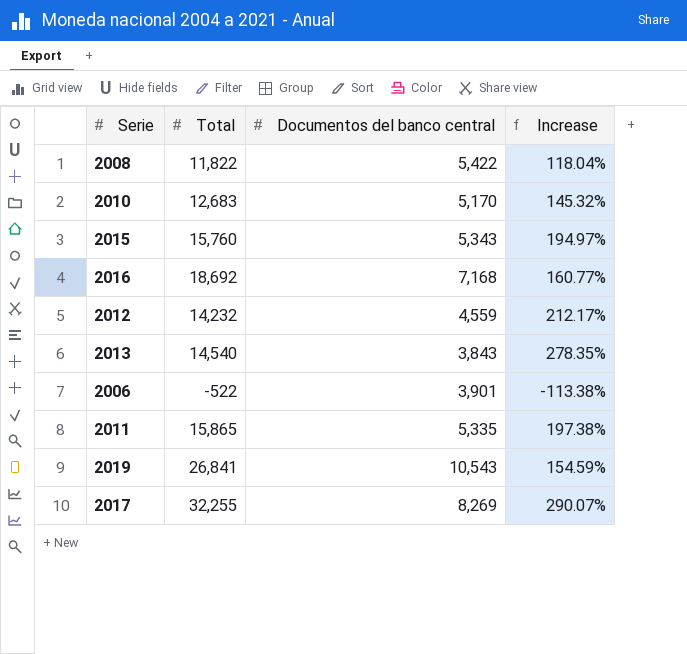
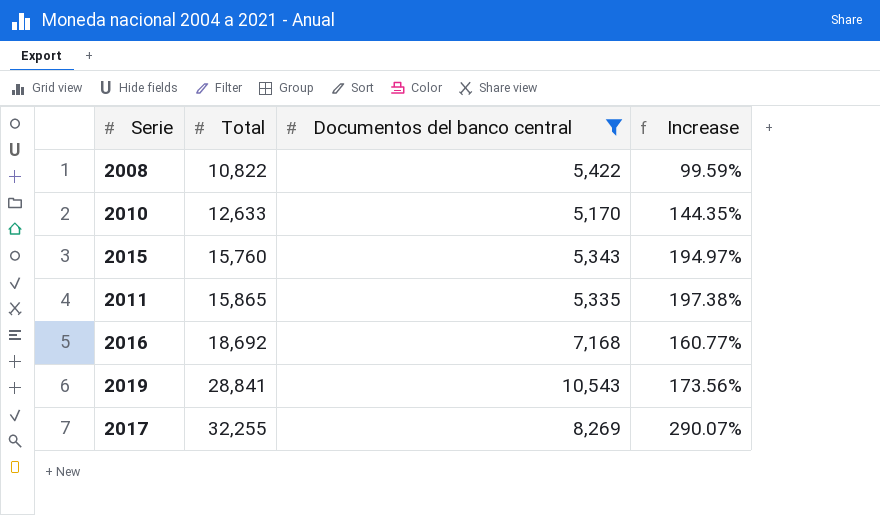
filter: none -> Documentos del banco central >= 5,170
row order: none -> Total ascending
2008 | Total: 11,822 -> 10,822
2008 | Increase: 118.04% -> 99.59%
2010 | Total: 12,683 -> 12,633
2010 | Increase: 145.32% -> 144.35%
2019 | Total: 26,841 -> 28,841
2019 | Increase: 154.59% -> 173.56%

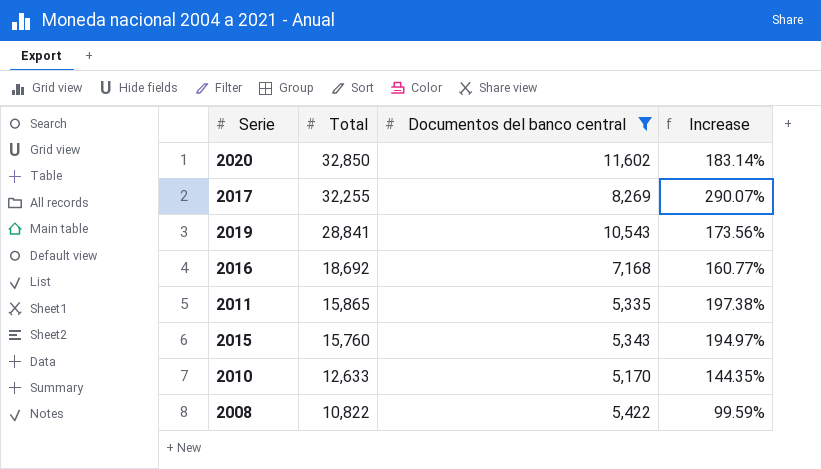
row order: Total ascending -> Total descending
row 2020: none -> 32,850 | 11,602 | 183.14%

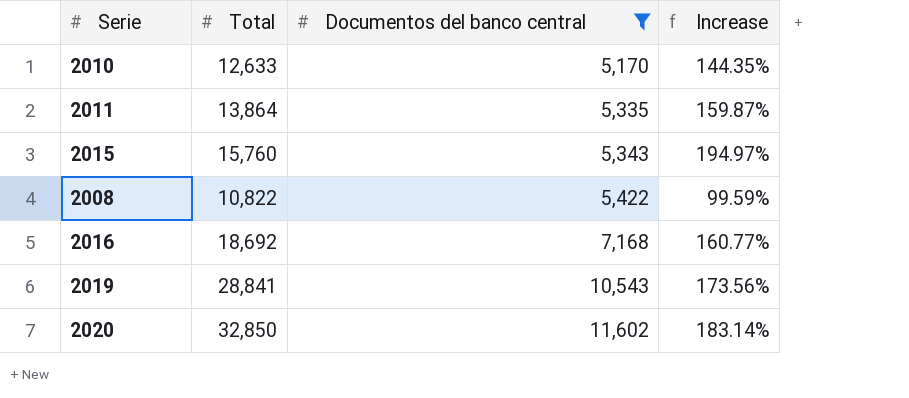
row order: Total descending -> Documentos del banco central ascending
row 2017: 32,255 | 8,269 | 290.07% -> none
2011 | Total: 15,865 -> 13,864
2011 | Increase: 197.38% -> 159.87%

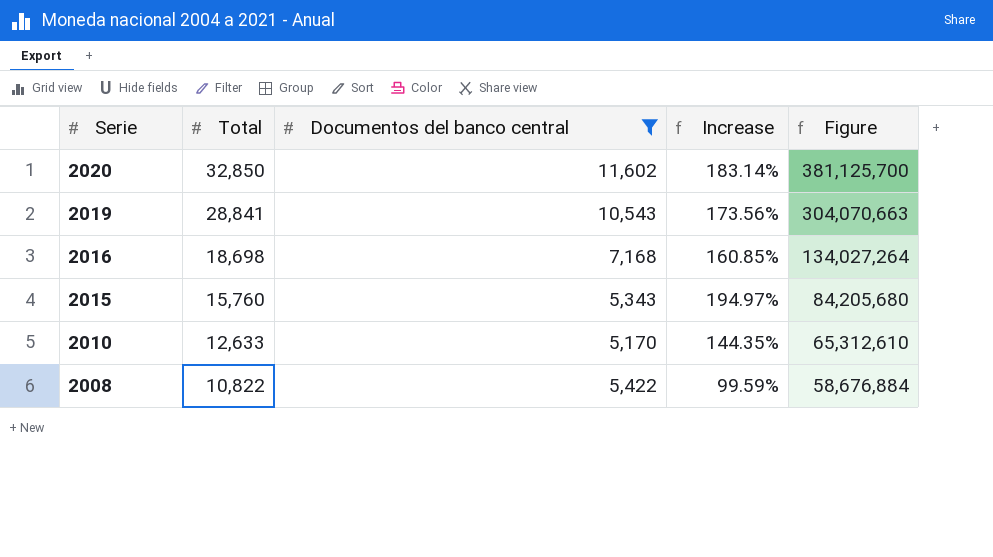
row order: Documentos del banco central ascending -> Serie descending
column Figure | formula: none -> [Total] * [Documentos del banco central]
row 2011: 13,864 | 5,335 | 159.87% -> none
2016 | Total: 18,692 -> 18,698
2016 | Increase: 160.77% -> 160.85%

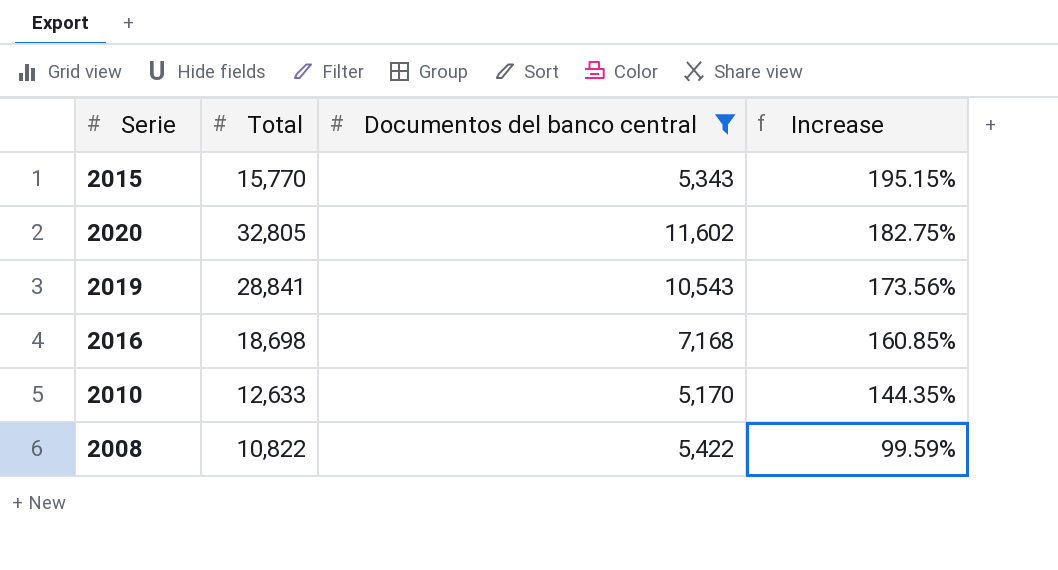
row order: Serie descending -> Increase descending
column Figure | formula: [Total] * [Documentos del banco central] -> none
2015 | Total: 15,760 -> 15,770
2015 | Increase: 194.97% -> 195.15%
2020 | Total: 32,850 -> 32,805
2020 | Increase: 183.14% -> 182.75%

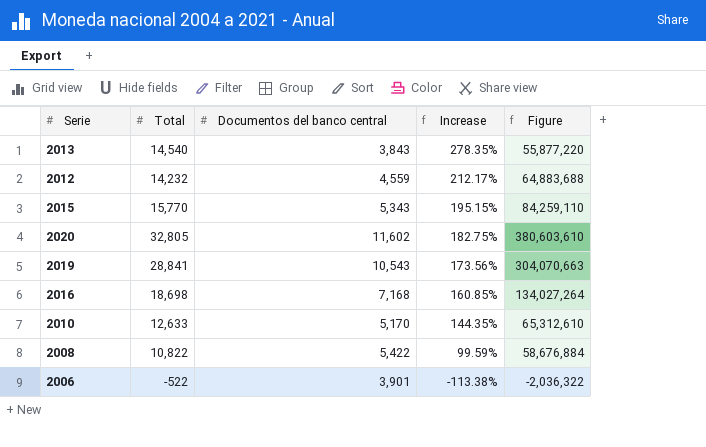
filter: Documentos del banco central >= 5,170 -> none
column Figure | formula: none -> [Total] * [Documentos del banco central]

